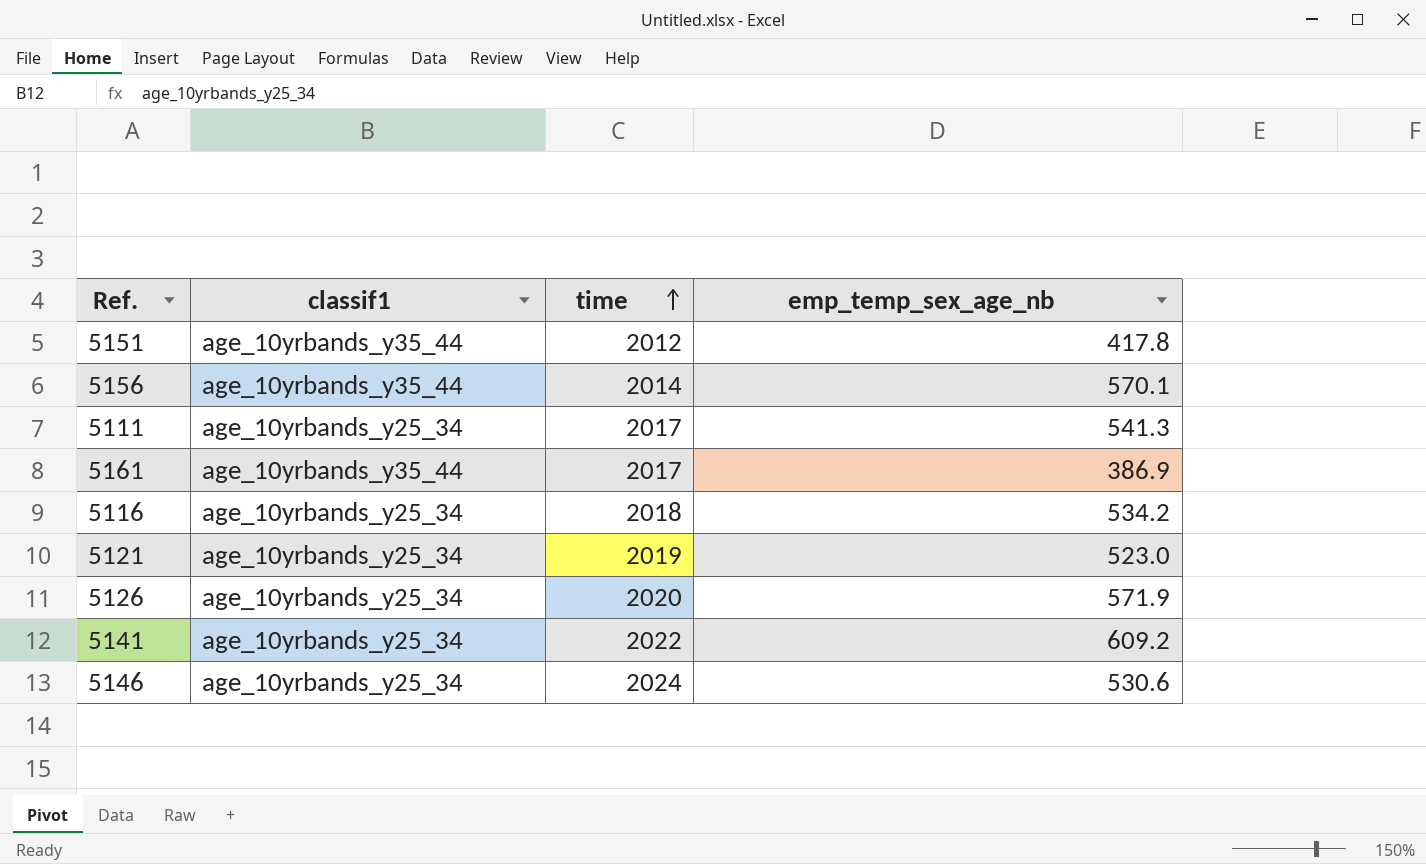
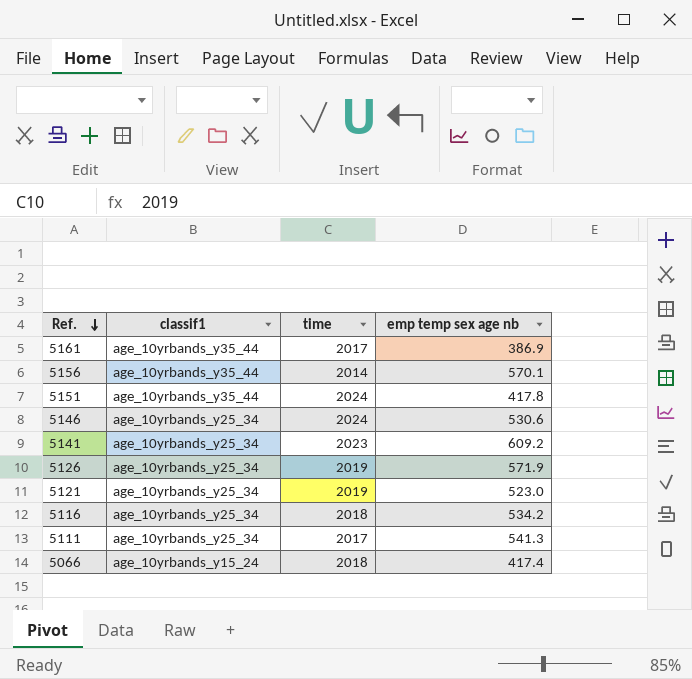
row order: time ascending -> Ref. descending
column name: emp_temp_sex_age_nb -> emp temp sex age nb
5151 | time: 2012 -> 2024
5141 | time: 2022 -> 2023
5126 | time: 2020 -> 2019
row 5066: none -> age_10yrbands_y15_24 | 2018 | 417.4

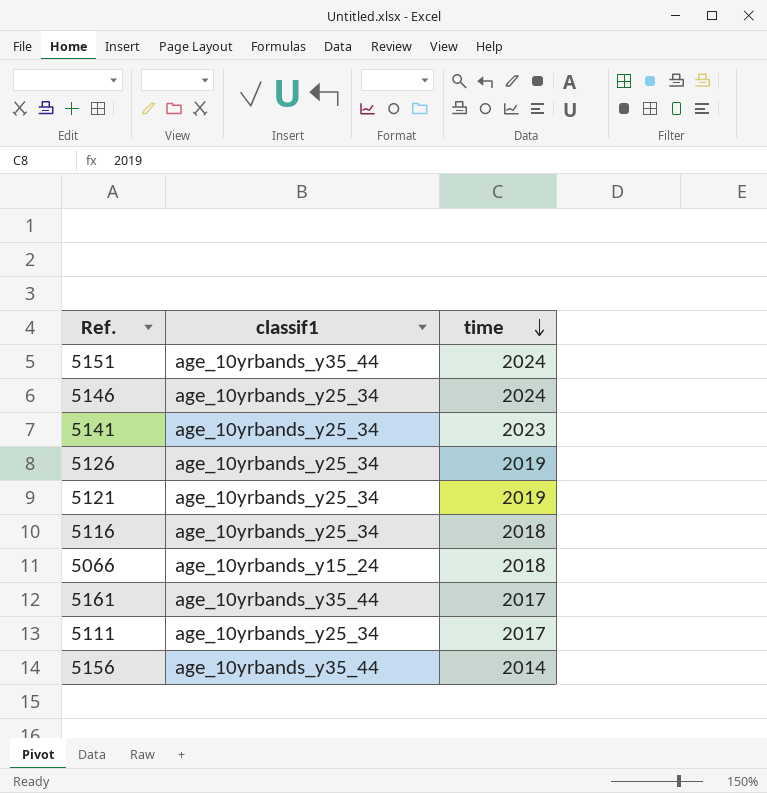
row order: Ref. descending -> time descending
column emp temp sex age nb | position: 4 -> none

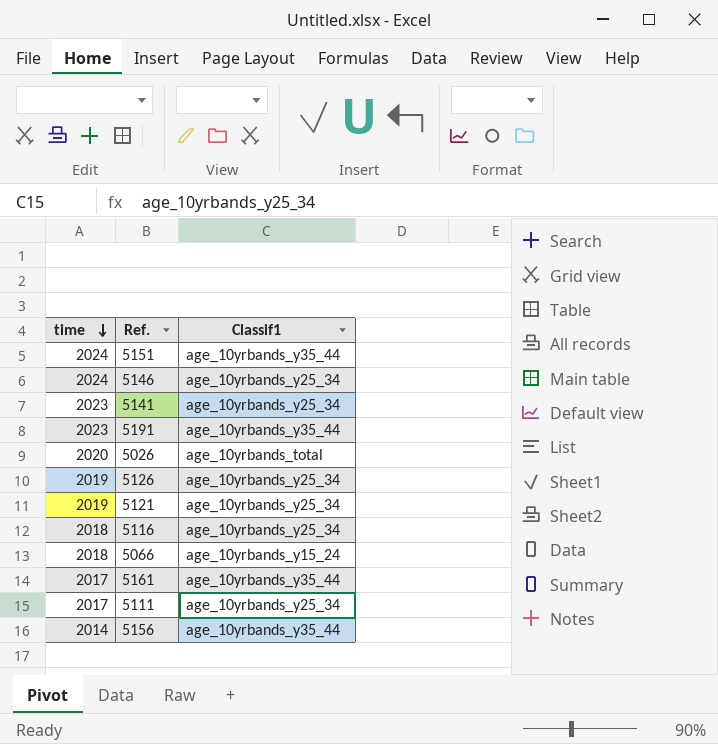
column time | position: 3 -> 1
column name: classif1 -> Classif1
row 5191: none -> 2023 | age_10yrbands_y35_44
row 5026: none -> 2020 | age_10yrbands_total

